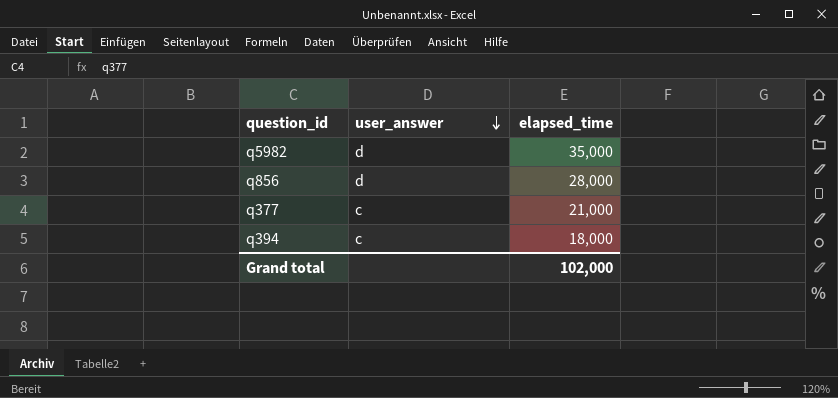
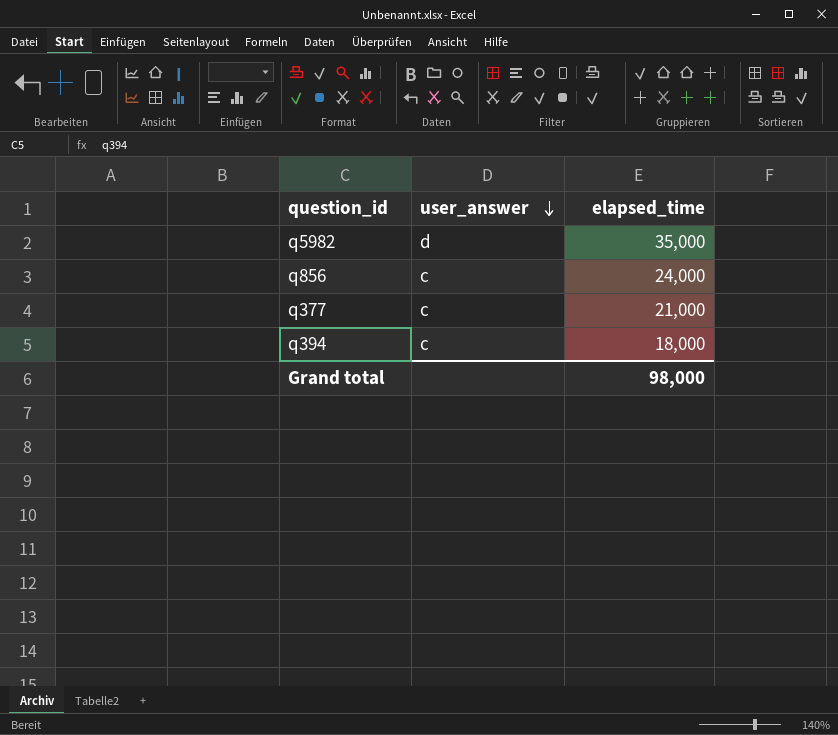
q856 | user_answer: d -> c
q856 | elapsed_time: 28,000 -> 24,000
Grand total | elapsed_time: 102,000 -> 98,000

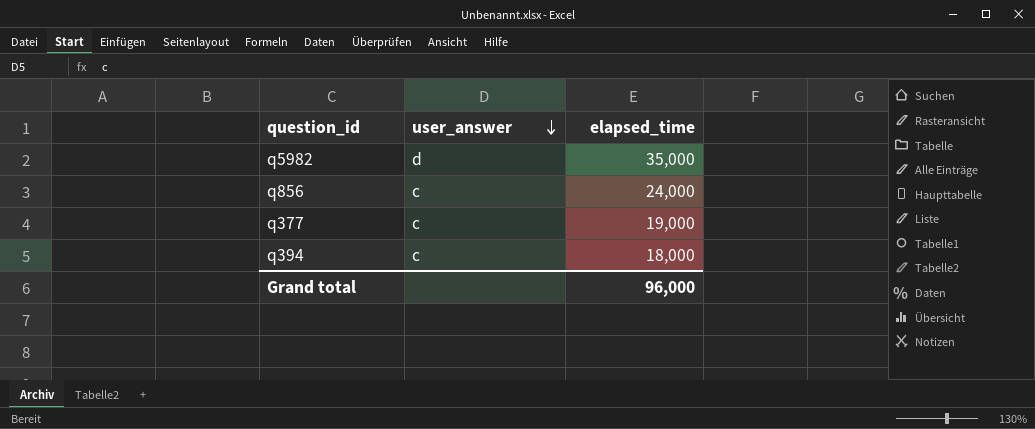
q377 | elapsed_time: 21,000 -> 19,000
Grand total | elapsed_time: 98,000 -> 96,000

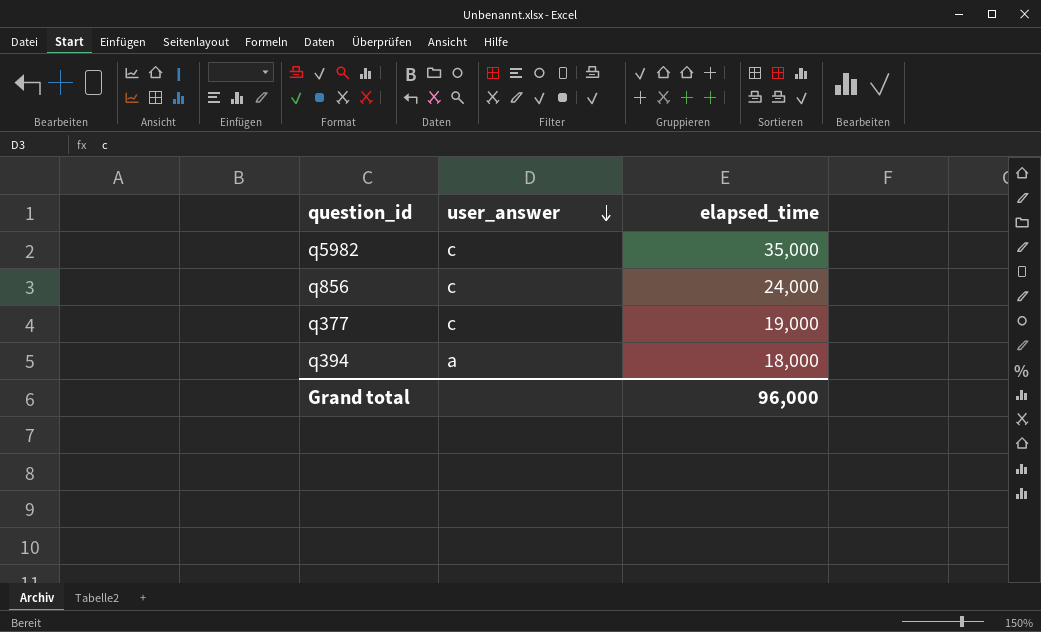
q5982 | user_answer: d -> c
q394 | user_answer: c -> a

